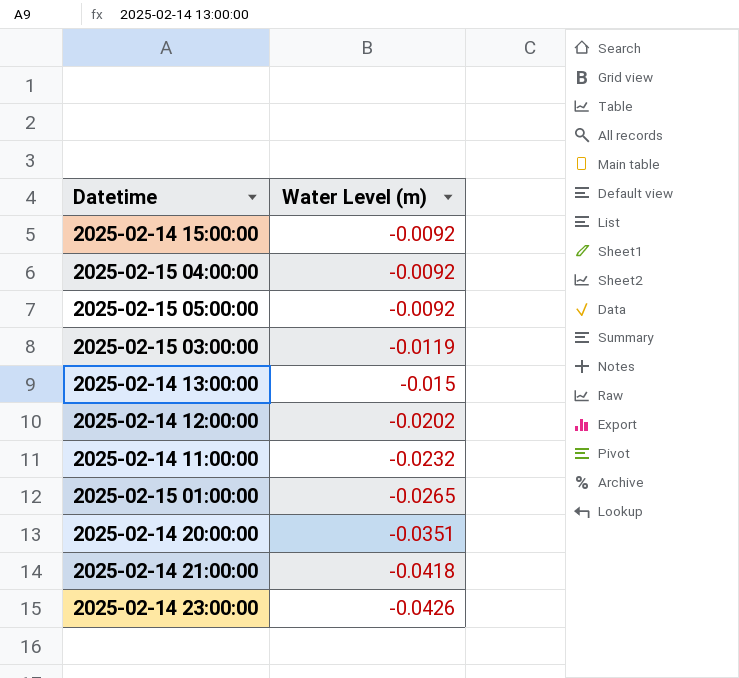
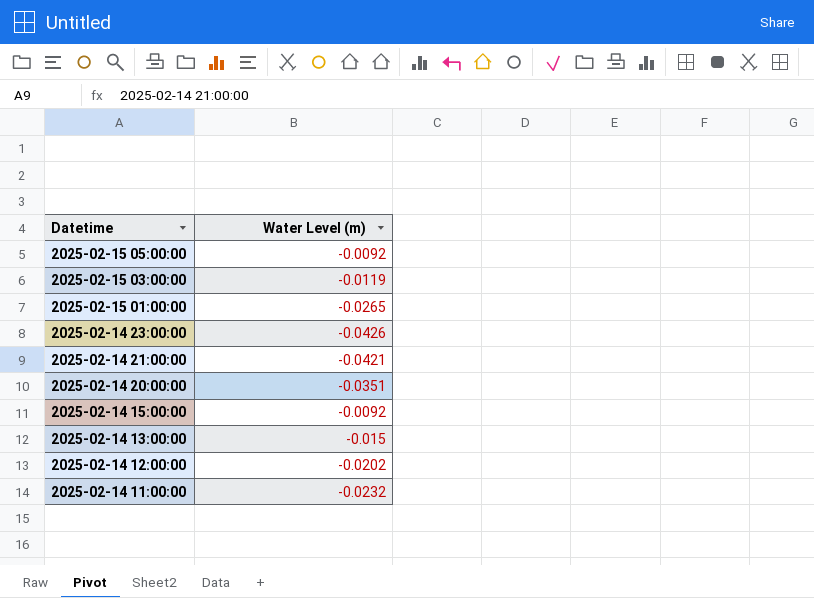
row order: Water Level (m) descending -> Datetime descending
row 2025-02-15 04:00:00: -0.0092 -> none
2025-02-14 21:00:00 | Water Level (m): -0.0418 -> -0.0421

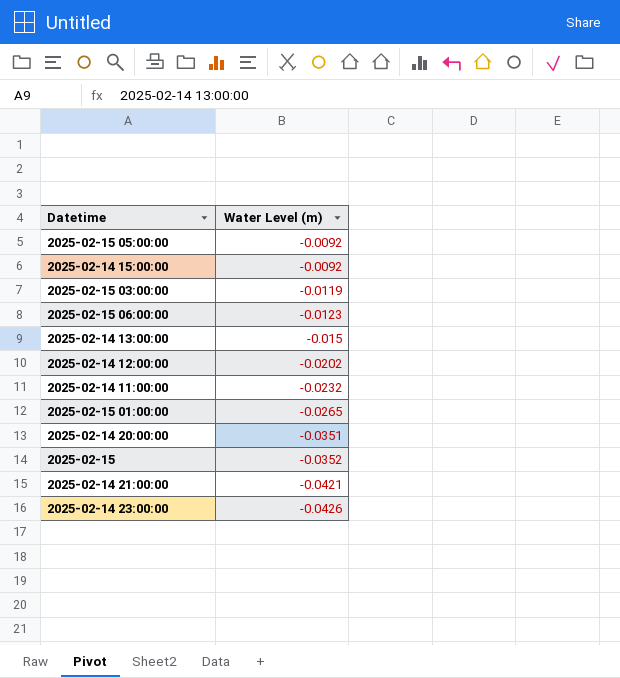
row order: Datetime descending -> Water Level (m) descending
row 2025-02-15 06:00:00: none -> -0.0123
row 2025-02-15: none -> -0.0352

